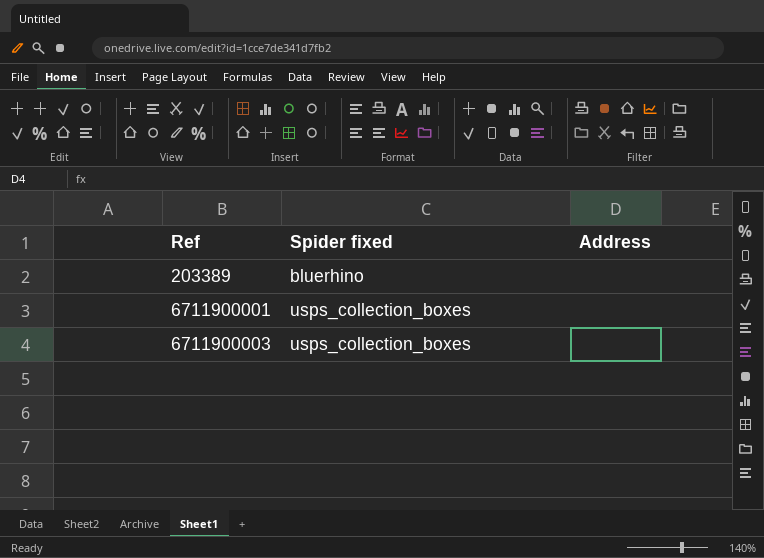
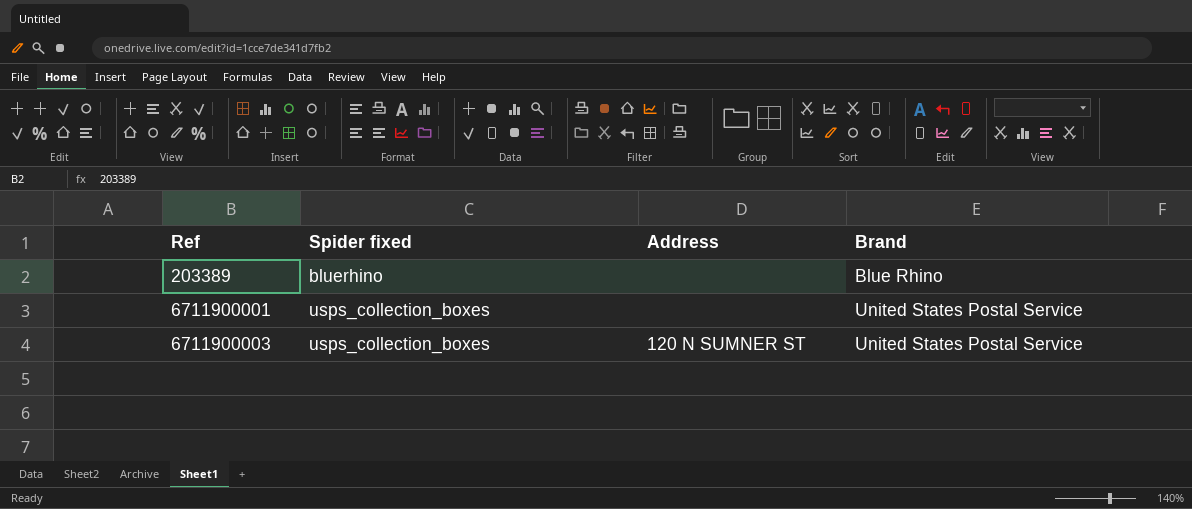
column Brand | position: none -> 4
6711900003 | Address: none -> 120 N SUMNER ST

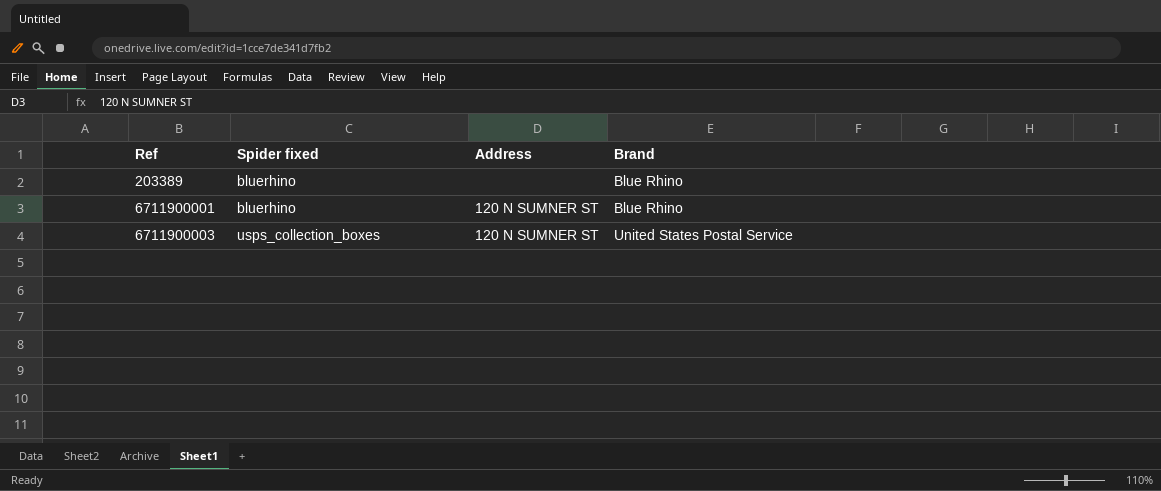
6711900001 | Spider fixed: usps_collection_boxes -> bluerhino
6711900001 | Address: none -> 120 N SUMNER ST
6711900001 | Brand: United States Postal Service -> Blue Rhino

